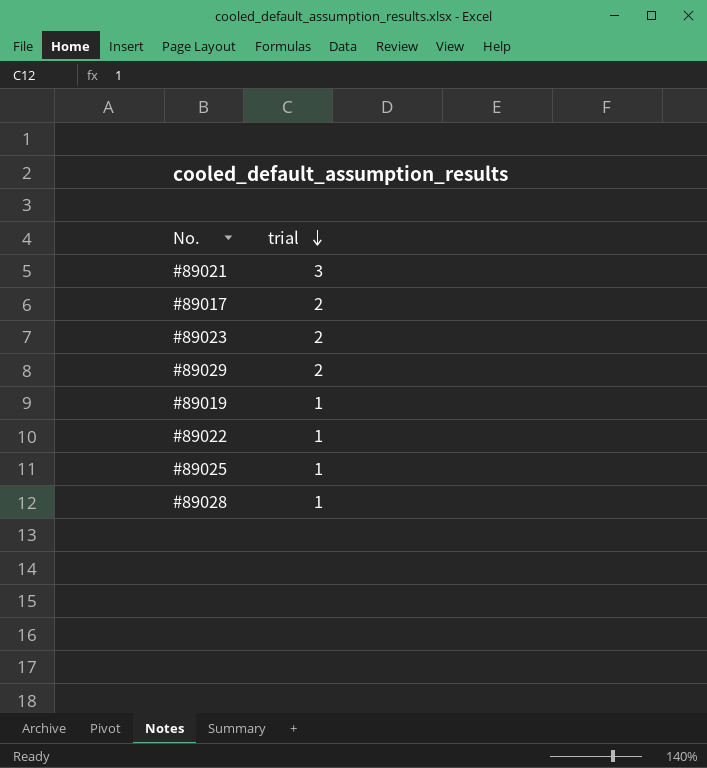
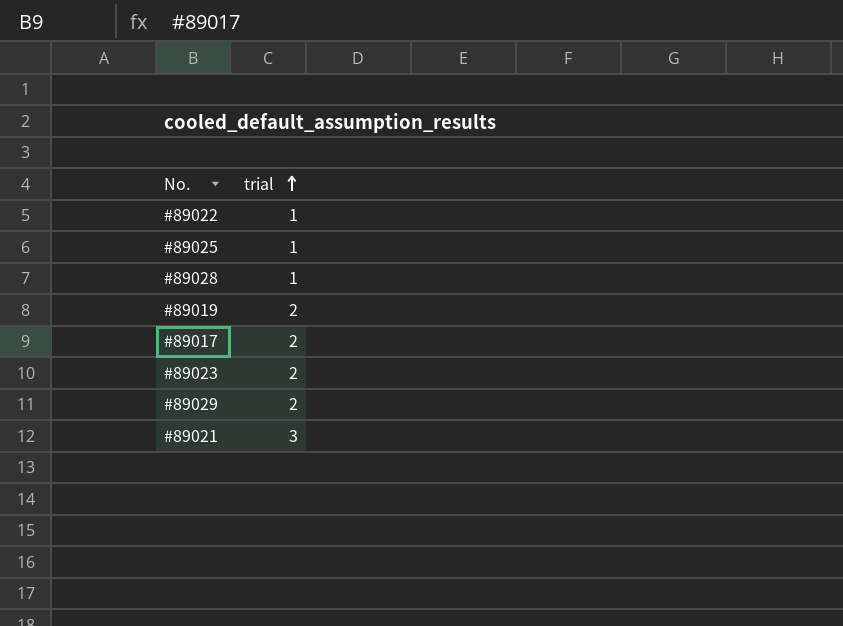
row order: trial descending -> trial ascending
#89019 | trial: 1 -> 2

